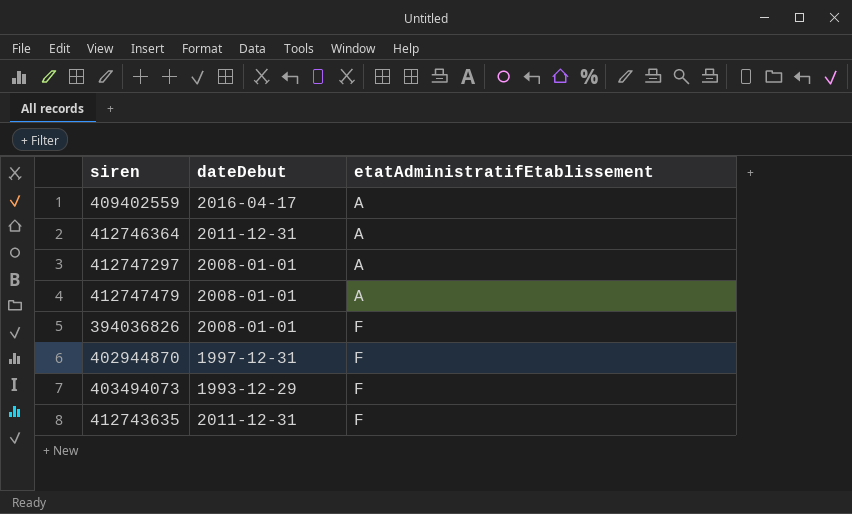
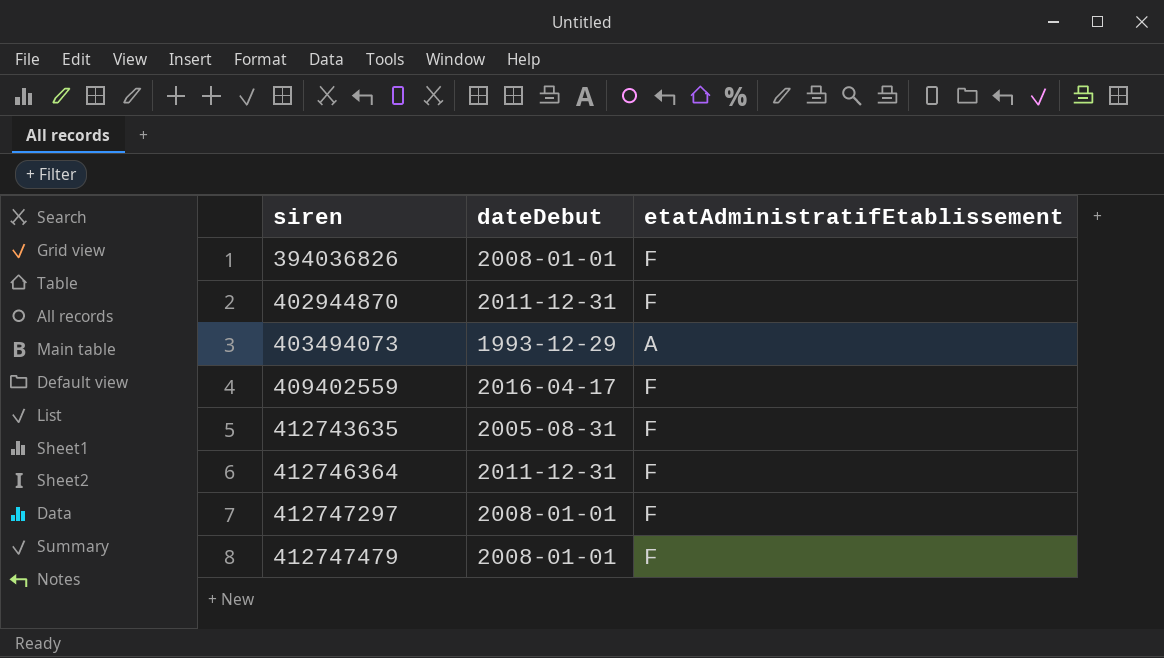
row order: etatAdministratifEtablissement ascending -> siren ascending
402944870 | dateDebut: 1997-12-31 -> 2011-12-31
403494073 | etatAdministratifEtablissement: F -> A
409402559 | etatAdministratifEtablissement: A -> F
412743635 | dateDebut: 2011-12-31 -> 2005-08-31
412746364 | etatAdministratifEtablissement: A -> F
412747297 | etatAdministratifEtablissement: A -> F
412747479 | etatAdministratifEtablissement: A -> F

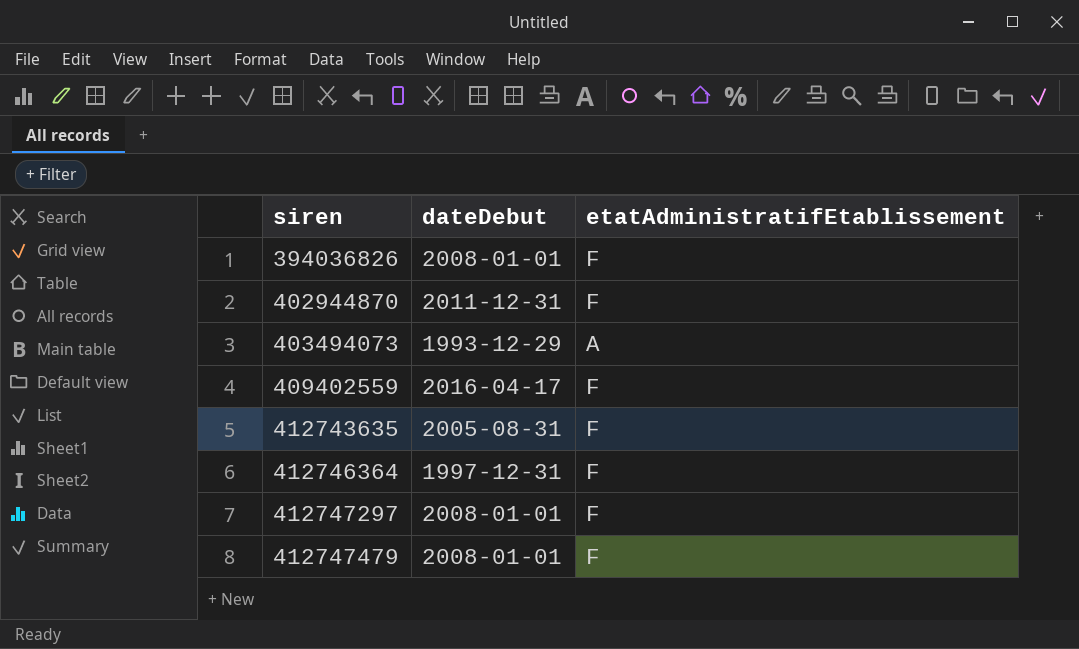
412746364 | dateDebut: 2011-12-31 -> 1997-12-31

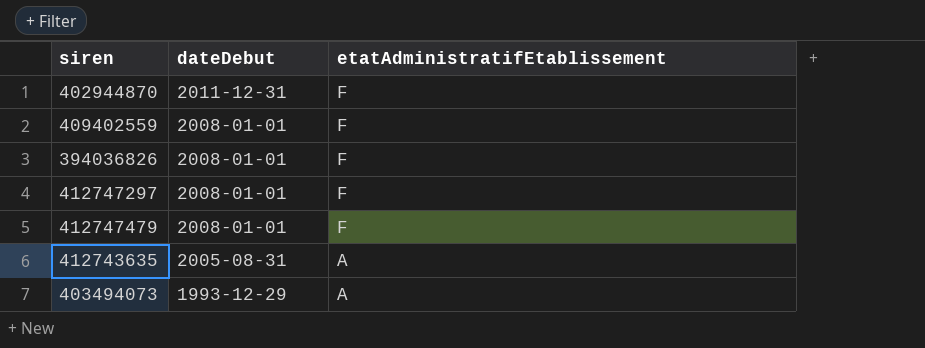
row order: siren ascending -> dateDebut descending
row 412746364: 1997-12-31 | F -> none
409402559 | dateDebut: 2016-04-17 -> 2008-01-01
412743635 | etatAdministratifEtablissement: F -> A

